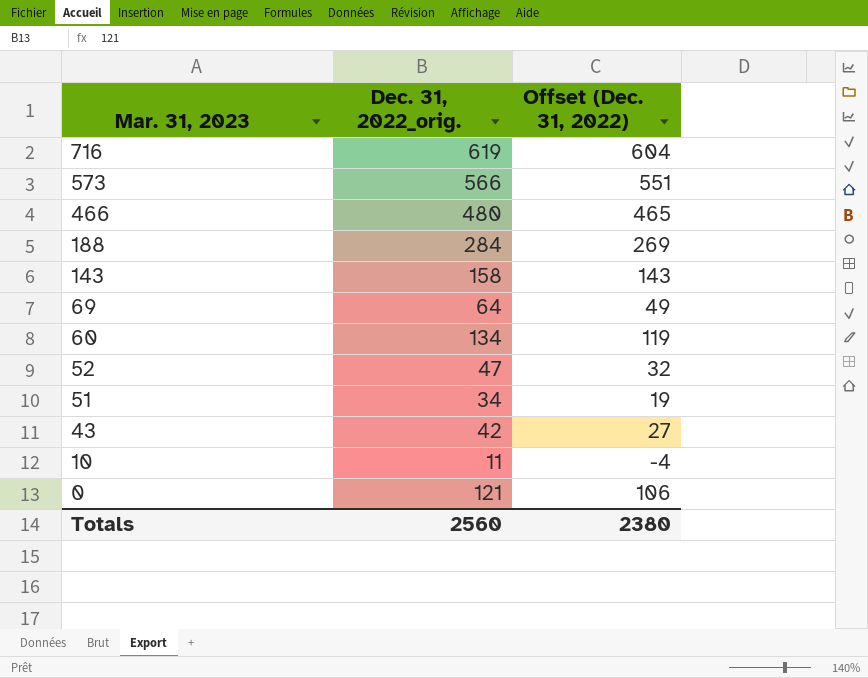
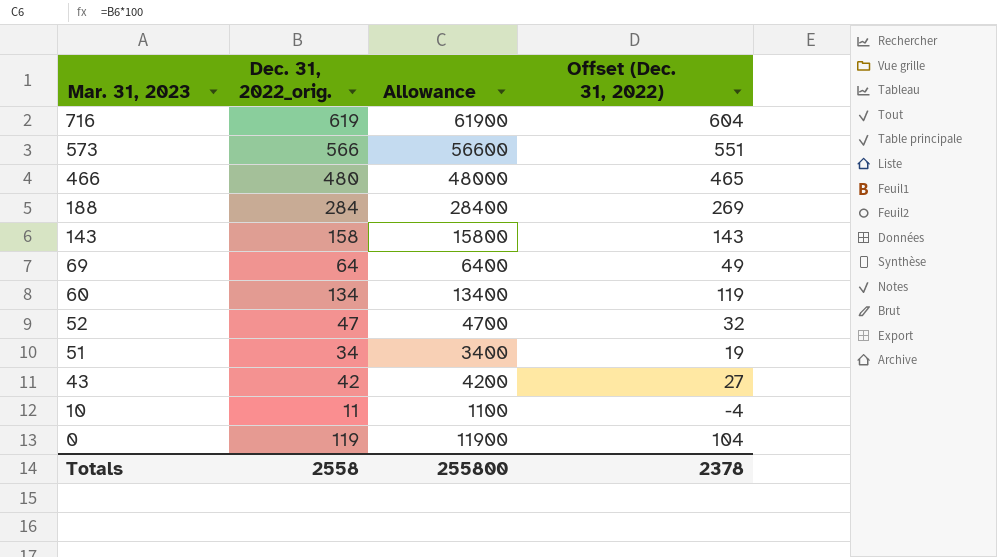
column Allowance | formula: none -> [Dec. 31, 2022_orig.] * 100
0 | Dec. 31, 2022_orig.: 121 -> 119
0 | Offset (Dec. 31, 2022): 106 -> 104
Totals | Dec. 31, 2022_orig.: 2560 -> 2558
Totals | Offset (Dec. 31, 2022): 2380 -> 2378

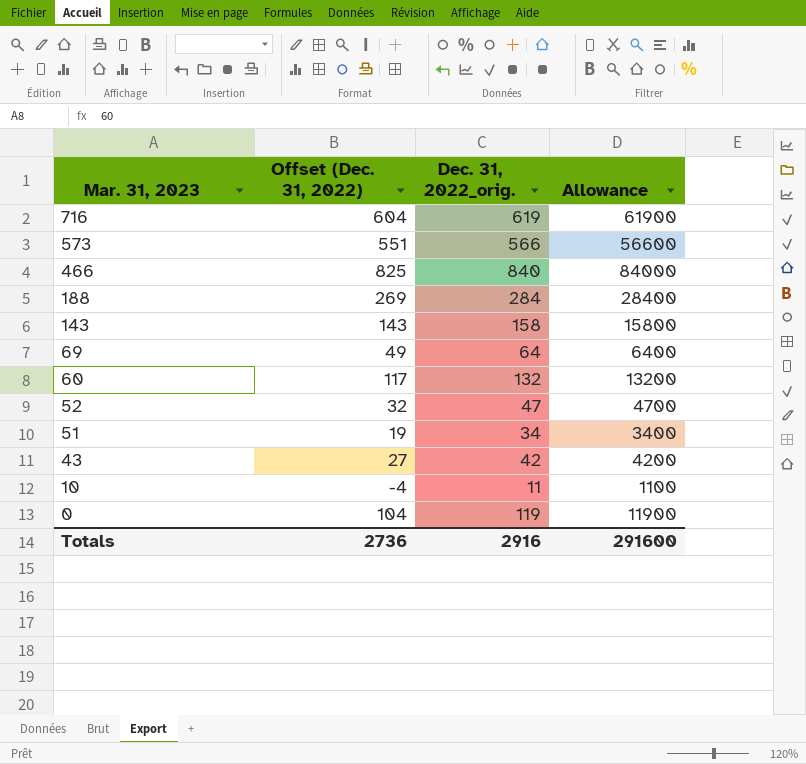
column Offset (Dec. 31, 2022) | position: 4 -> 2
466 | Offset (Dec. 31, 2022): 465 -> 825
466 | Dec. 31, 2022_orig.: 480 -> 840
466 | Allowance: 48000 -> 84000
60 | Offset (Dec. 31, 2022): 119 -> 117
60 | Dec. 31, 2022_orig.: 134 -> 132
60 | Allowance: 13400 -> 13200
Totals | Offset (Dec. 31, 2022): 2378 -> 2736
Totals | Dec. 31, 2022_orig.: 2558 -> 2916
Totals | Allowance: 255800 -> 291600

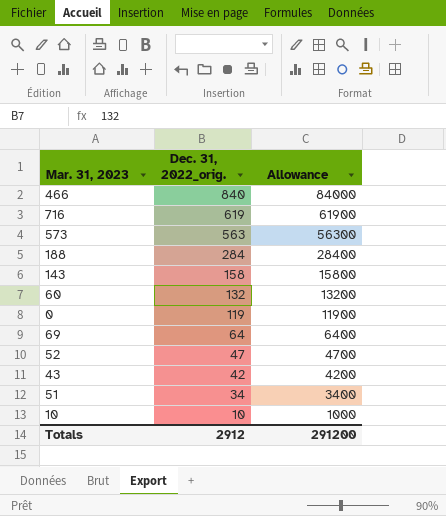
row order: Mar. 31, 2023 descending -> Dec. 31, 2022_orig. descending
column Offset (Dec. 31, 2022) | formula: [Dec. 31, 2022_orig.] - 15 -> none
573 | Dec. 31, 2022_orig.: 566 -> 563
573 | Allowance: 56600 -> 56300
10 | Dec. 31, 2022_orig.: 11 -> 10
10 | Allowance: 1100 -> 1000
Totals | Dec. 31, 2022_orig.: 2916 -> 2912
Totals | Allowance: 291600 -> 291200

